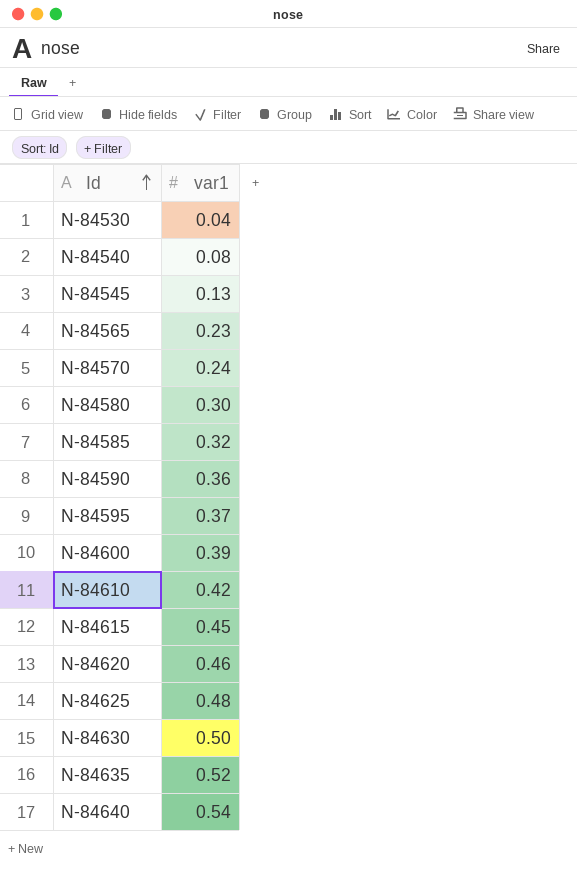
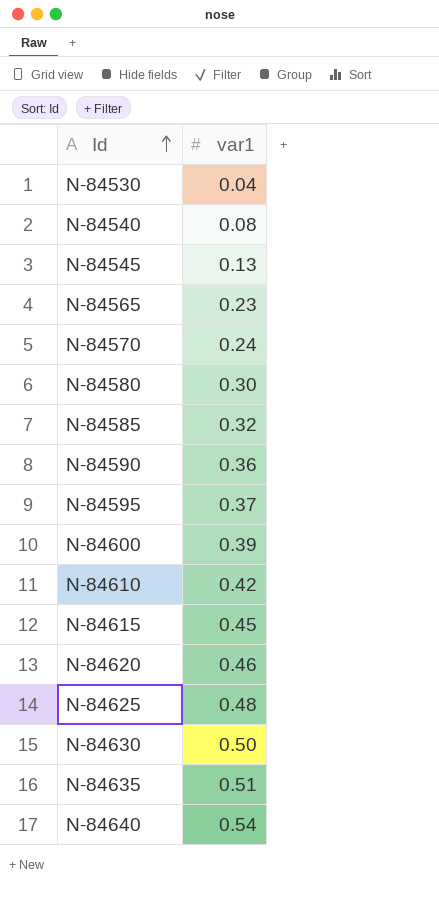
N-84635 | var1: 0.52 -> 0.51

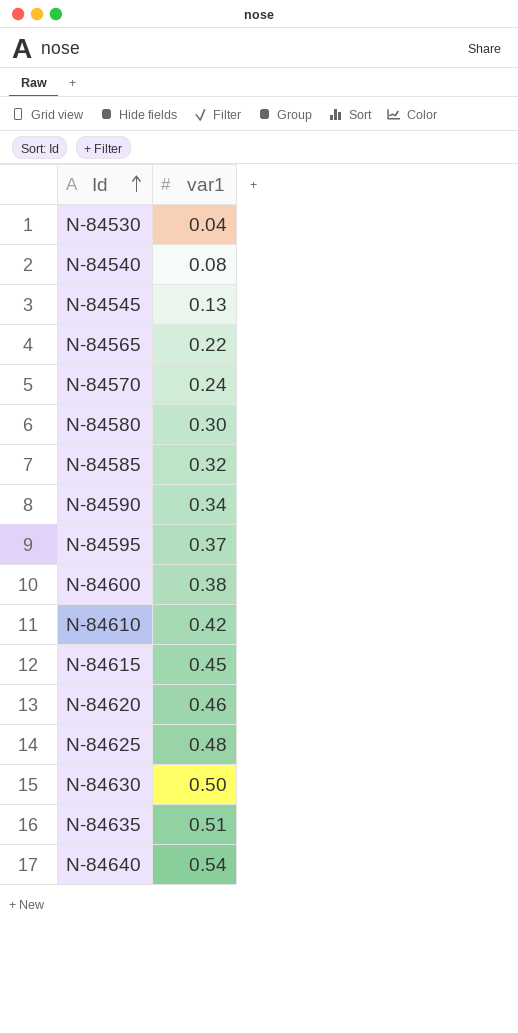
N-84565 | var1: 0.23 -> 0.22
N-84590 | var1: 0.36 -> 0.34
N-84600 | var1: 0.39 -> 0.38

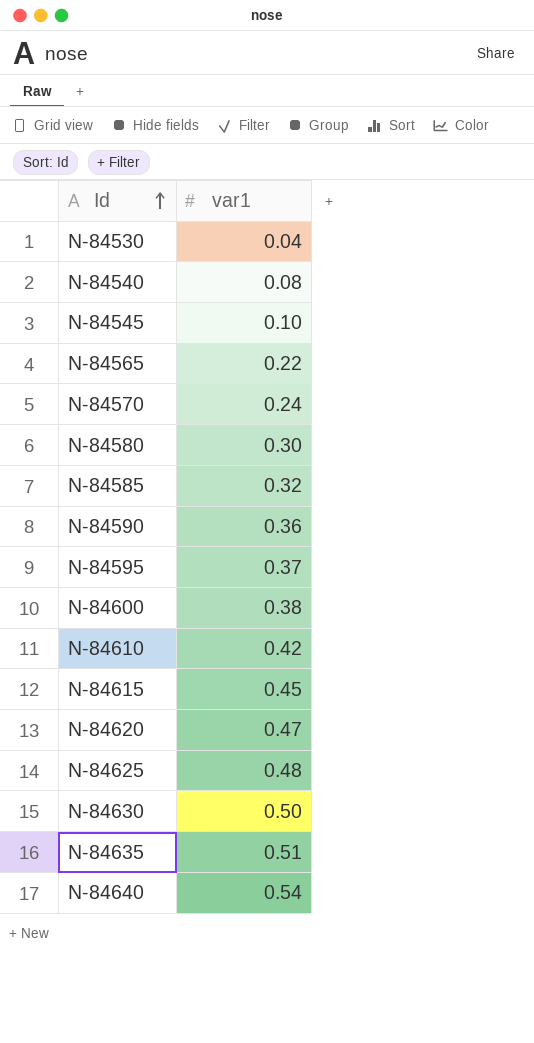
N-84545 | var1: 0.13 -> 0.10
N-84590 | var1: 0.34 -> 0.36
N-84620 | var1: 0.46 -> 0.47

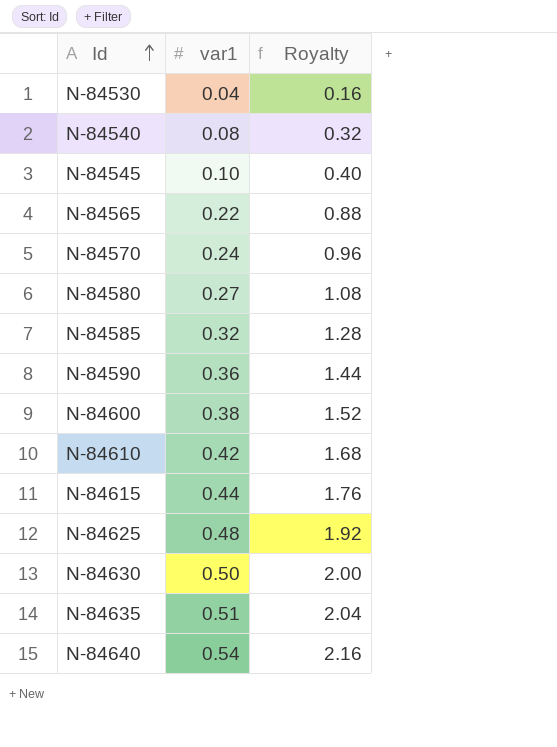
column Royalty | formula: none -> [var1] * 4
row N-84595: 0.37 -> none
row N-84620: 0.47 -> none
N-84580 | var1: 0.30 -> 0.27
N-84615 | var1: 0.45 -> 0.44

